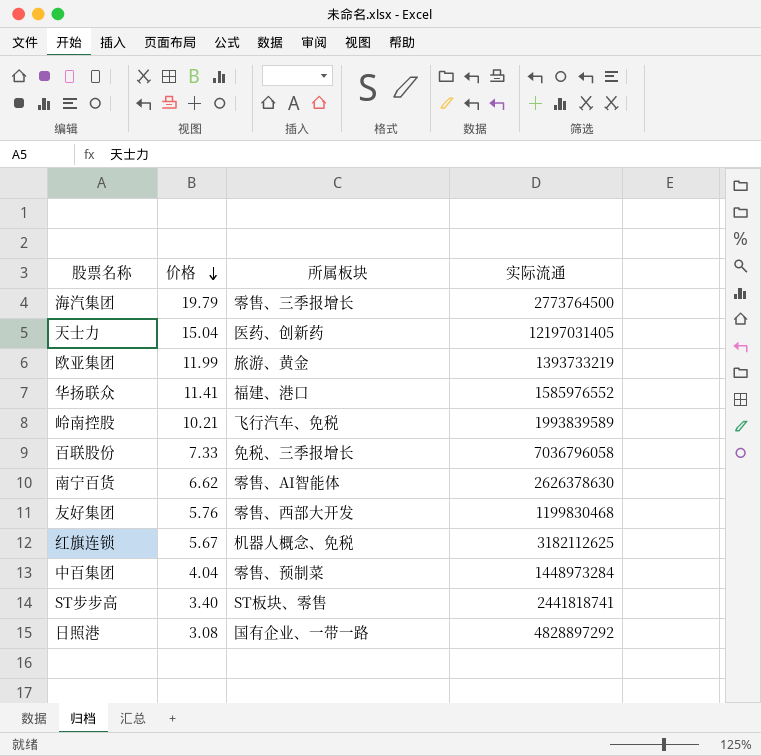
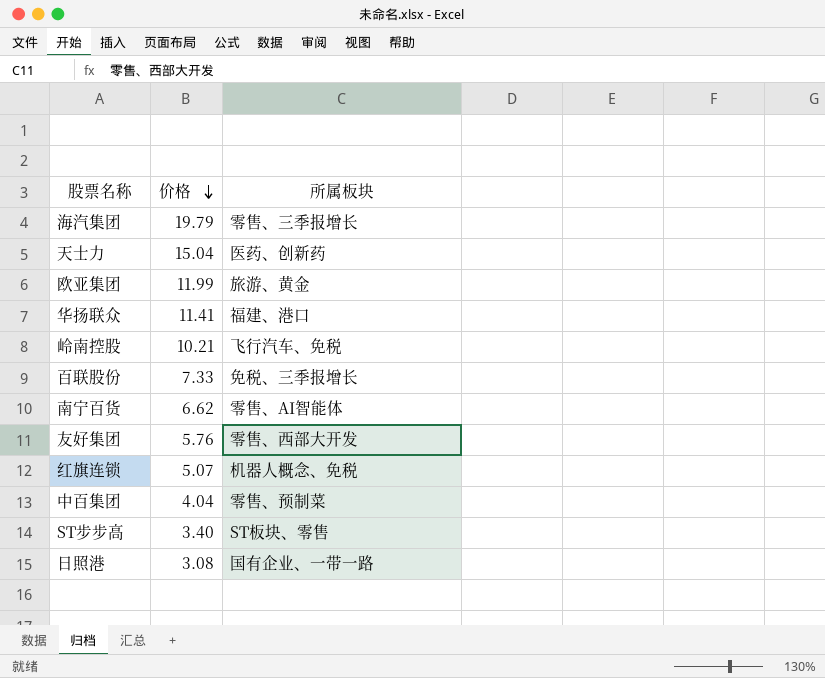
column 实际流通 | position: 4 -> none
红旗连锁 | 价格: 5.67 -> 5.07

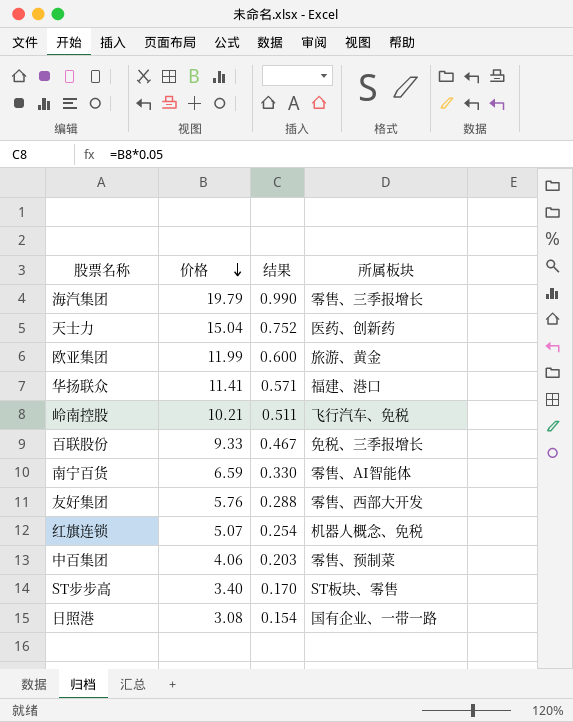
column 结果 | formula: none -> [价格] * 0.05
百联股份 | 价格: 7.33 -> 9.33
南宁百货 | 价格: 6.62 -> 6.59
中百集团 | 价格: 4.04 -> 4.06

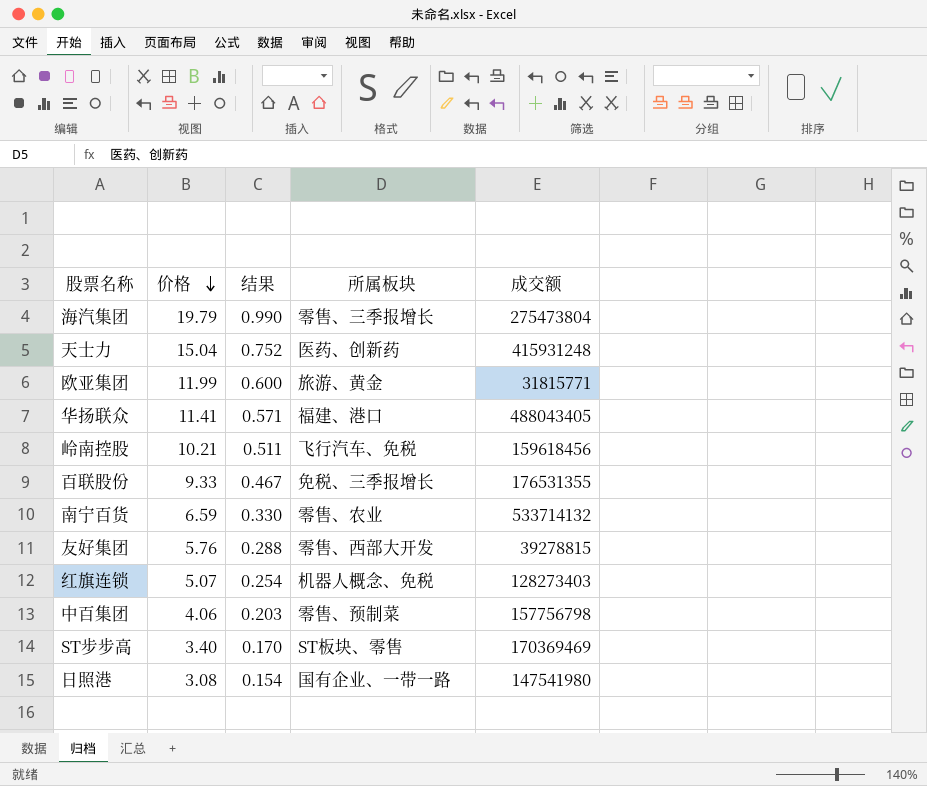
column 成交额 | position: none -> 5
南宁百货 | 所属板块: 零售、AI智能体 -> 零售、农业

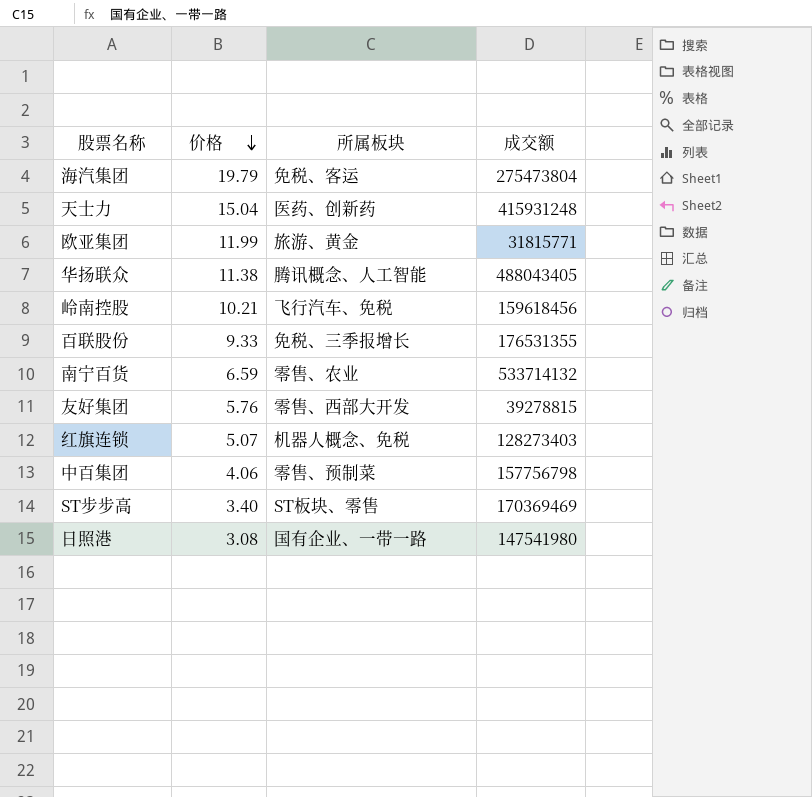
column 结果 | formula: [价格] * 0.05 -> none
海汽集团 | 所属板块: 零售、三季报增长 -> 免税、客运
华扬联众 | 价格: 11.41 -> 11.38
华扬联众 | 所属板块: 福建、港口 -> 腾讯概念、人工智能

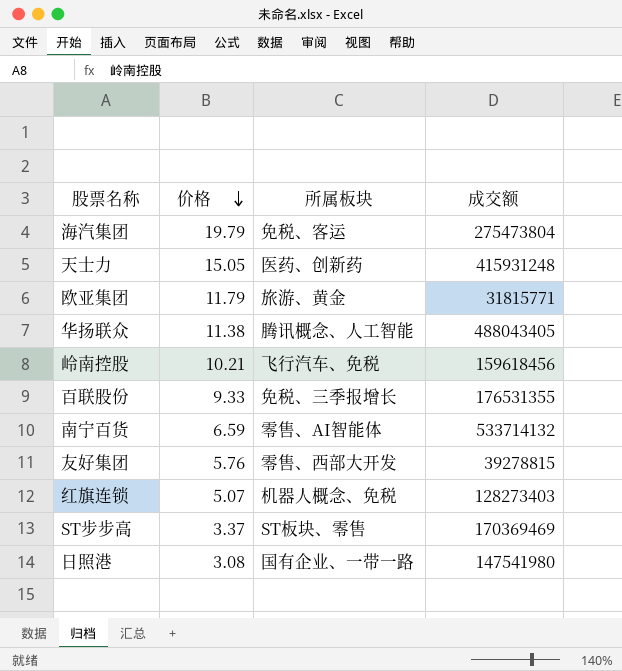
row 中百集团: 4.06 | 零售、预制菜 | 157756798 -> none
天士力 | 价格: 15.04 -> 15.05
欧亚集团 | 价格: 11.99 -> 11.79
南宁百货 | 所属板块: 零售、农业 -> 零售、AI智能体
ST步步高 | 价格: 3.40 -> 3.37

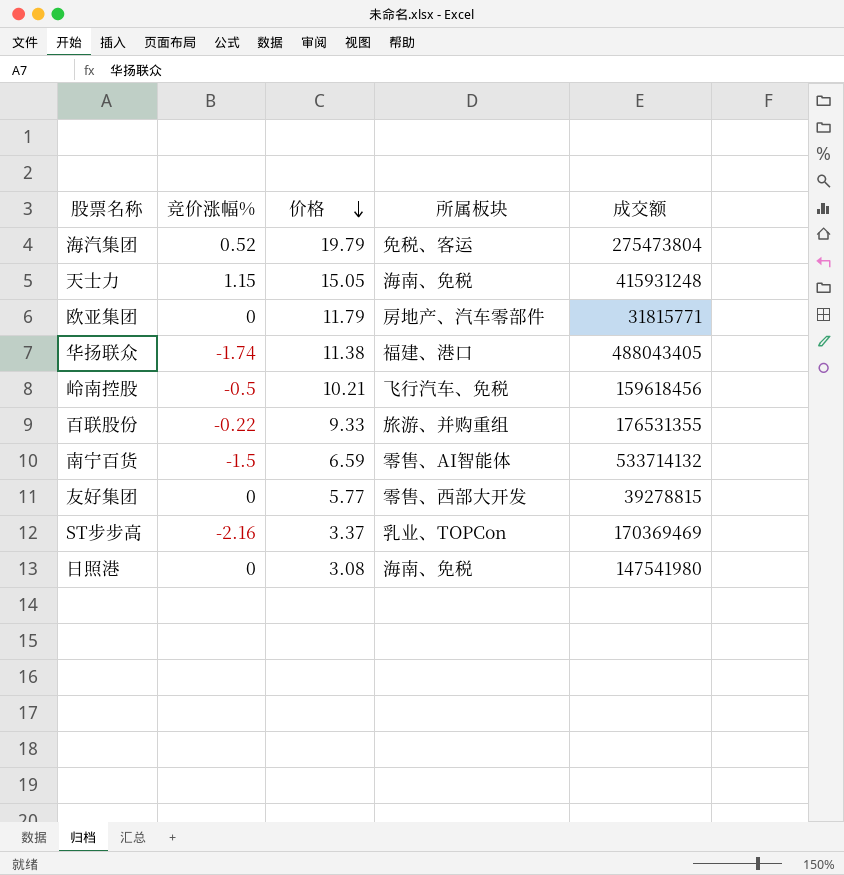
column 竞价涨幅% | position: none -> 2
row 红旗连锁: 5.07 | 机器人概念、免税 | 128273403 -> none
天士力 | 所属板块: 医药、创新药 -> 海南、免税
欧亚集团 | 所属板块: 旅游、黄金 -> 房地产、汽车零部件
华扬联众 | 所属板块: 腾讯概念、人工智能 -> 福建、港口
百联股份 | 所属板块: 免税、三季报增长 -> 旅游、并购重组
友好集团 | 价格: 5.76 -> 5.77
ST步步高 | 所属板块: ST板块、零售 -> 乳业、TOPCon
日照港 | 所属板块: 国有企业、一带一路 -> 海南、免税

